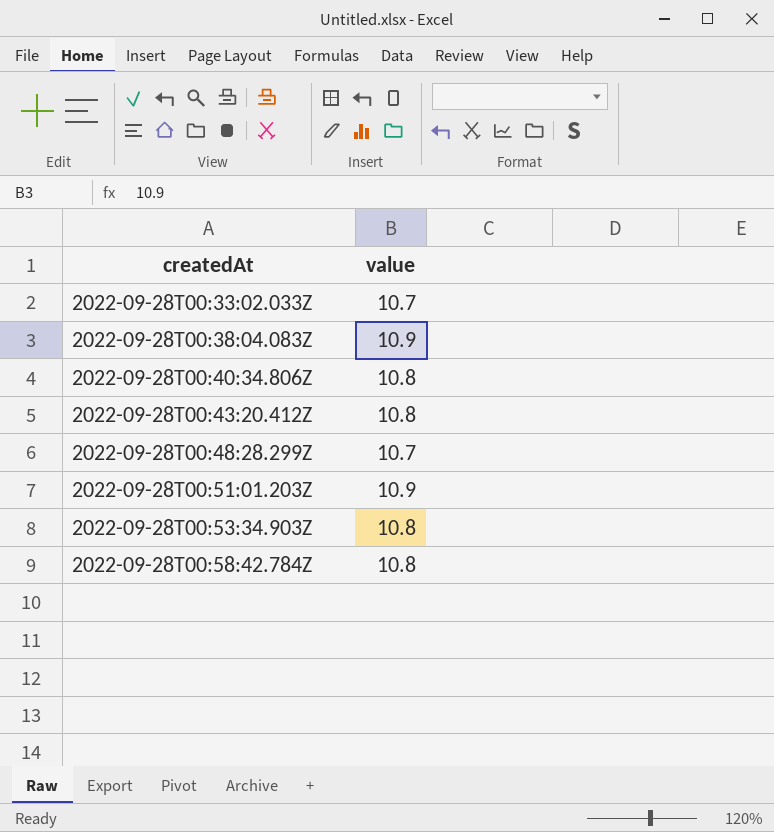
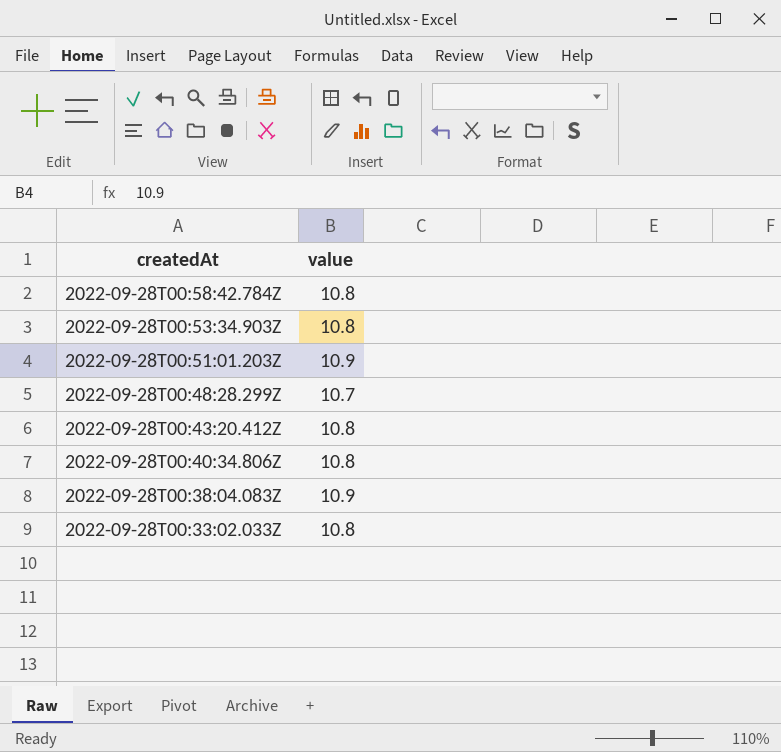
row order: createdAt ascending -> createdAt descending
2022-09-28T00:33:02.033Z | value: 10.7 -> 10.8

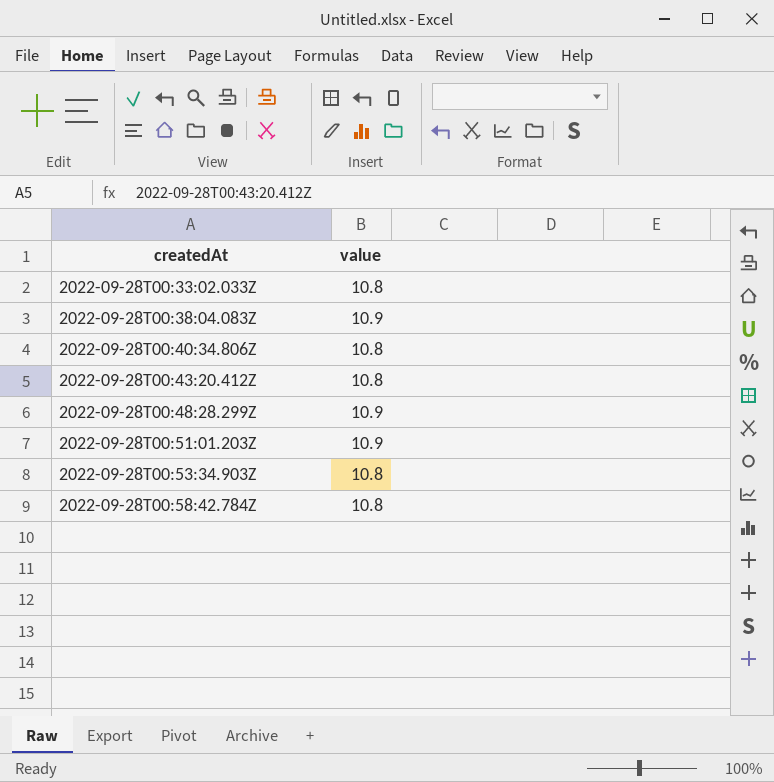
row order: createdAt descending -> createdAt ascending
2022-09-28T00:48:28.299Z | value: 10.7 -> 10.9

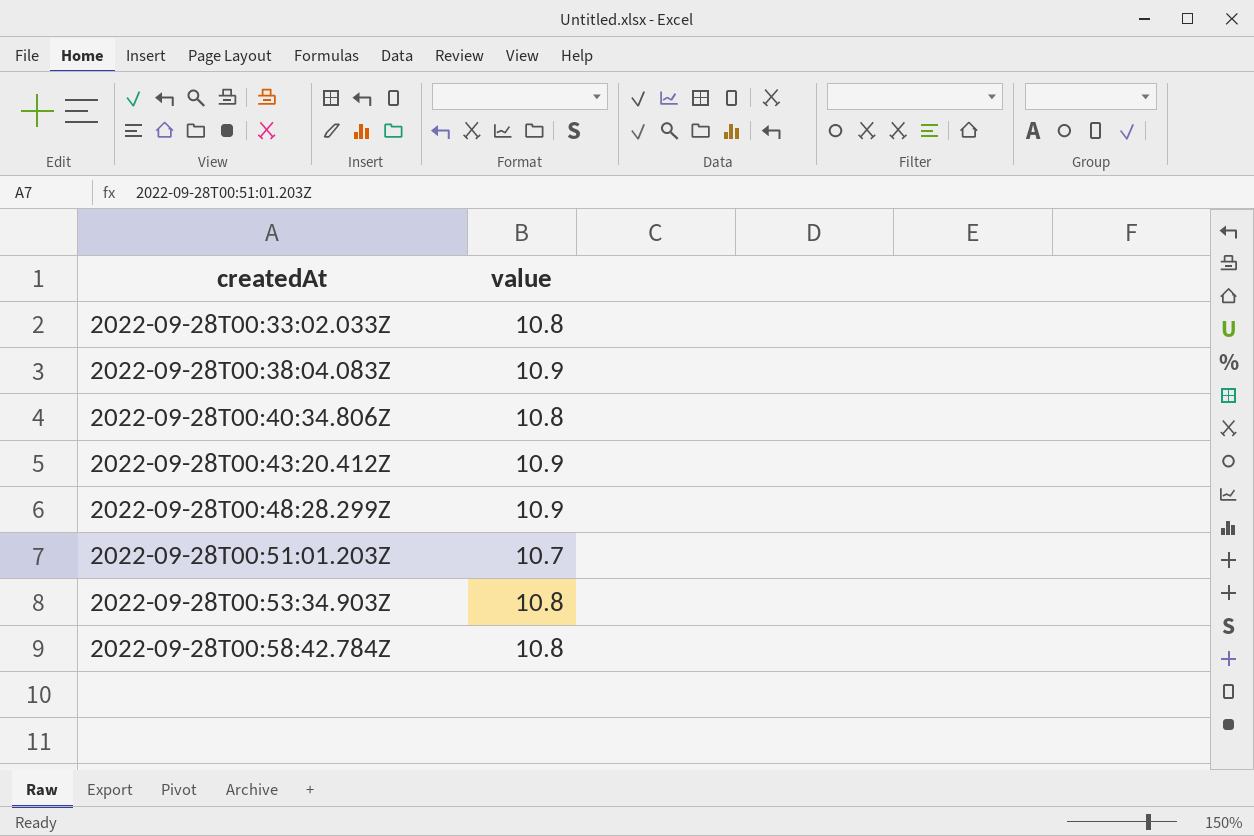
2022-09-28T00:43:20.412Z | value: 10.8 -> 10.9
2022-09-28T00:51:01.203Z | value: 10.9 -> 10.7

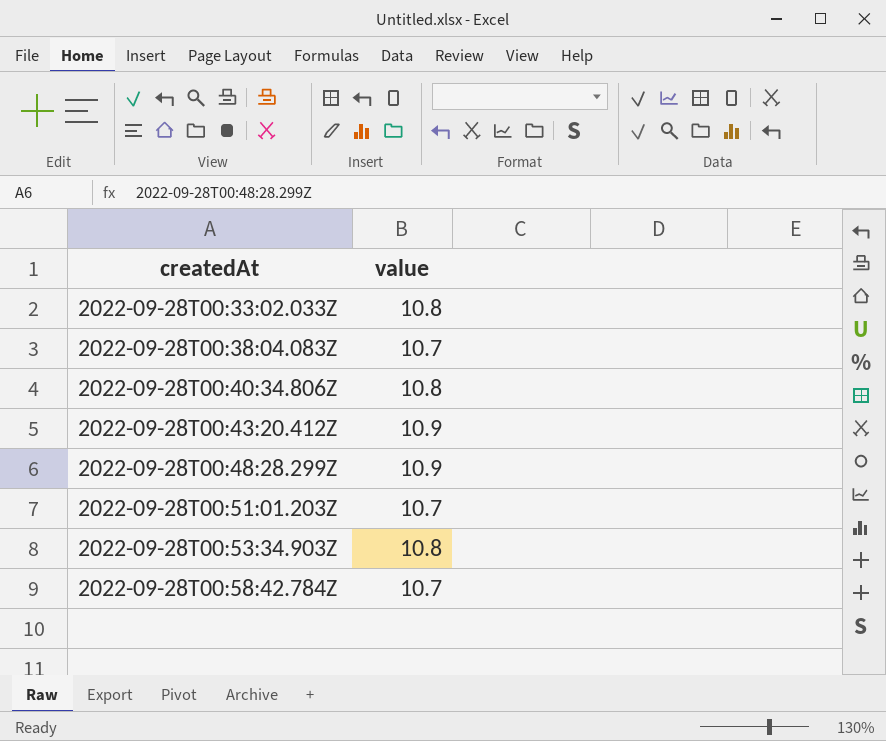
2022-09-28T00:38:04.083Z | value: 10.9 -> 10.7
2022-09-28T00:58:42.784Z | value: 10.8 -> 10.7

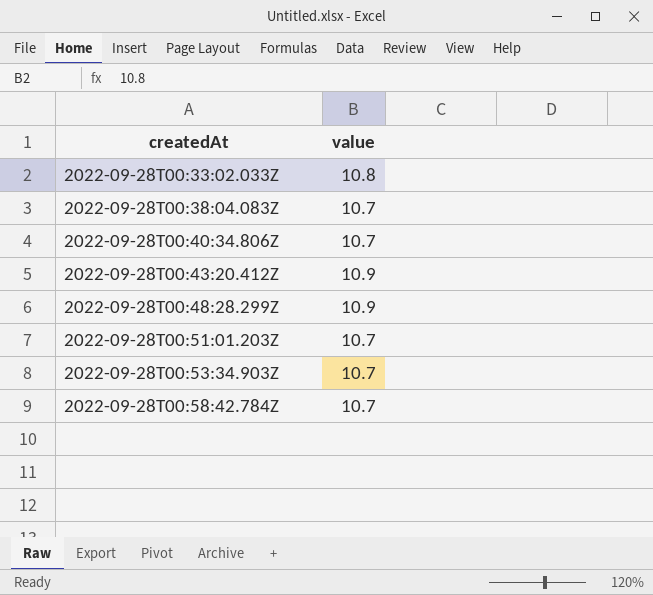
2022-09-28T00:40:34.806Z | value: 10.8 -> 10.7
2022-09-28T00:53:34.903Z | value: 10.8 -> 10.7

